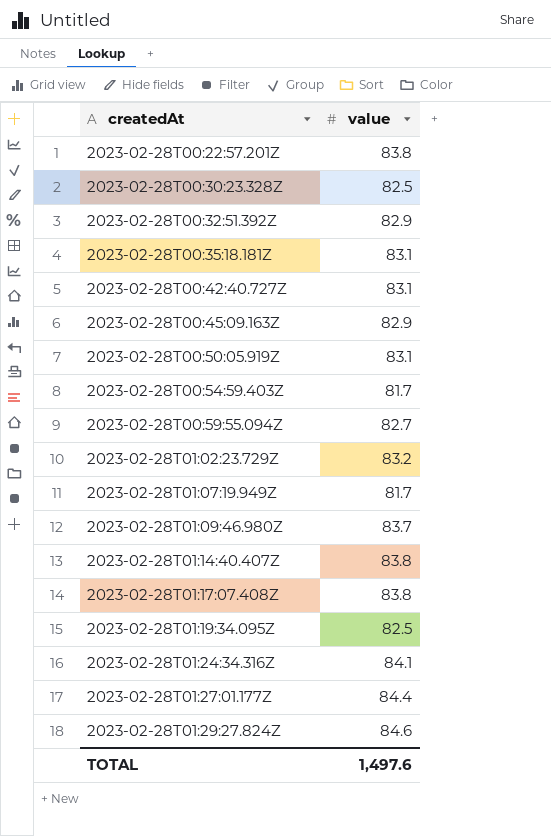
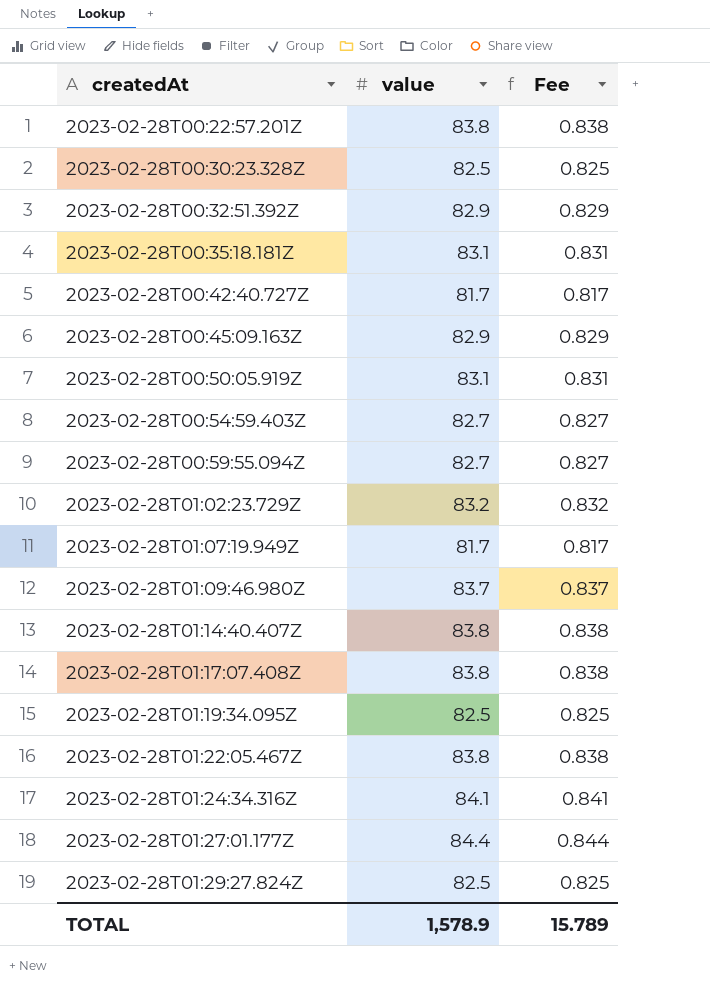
column Fee | formula: none -> [value] * 0.01
2023-02-28T00:42:40.727Z | value: 83.1 -> 81.7
2023-02-28T00:54:59.403Z | value: 81.7 -> 82.7
row 2023-02-28T01:22:05.467Z: none -> 83.8 | 0.838
2023-02-28T01:29:27.824Z | value: 84.6 -> 82.5
TOTAL | value: 1,497.6 -> 1,578.9

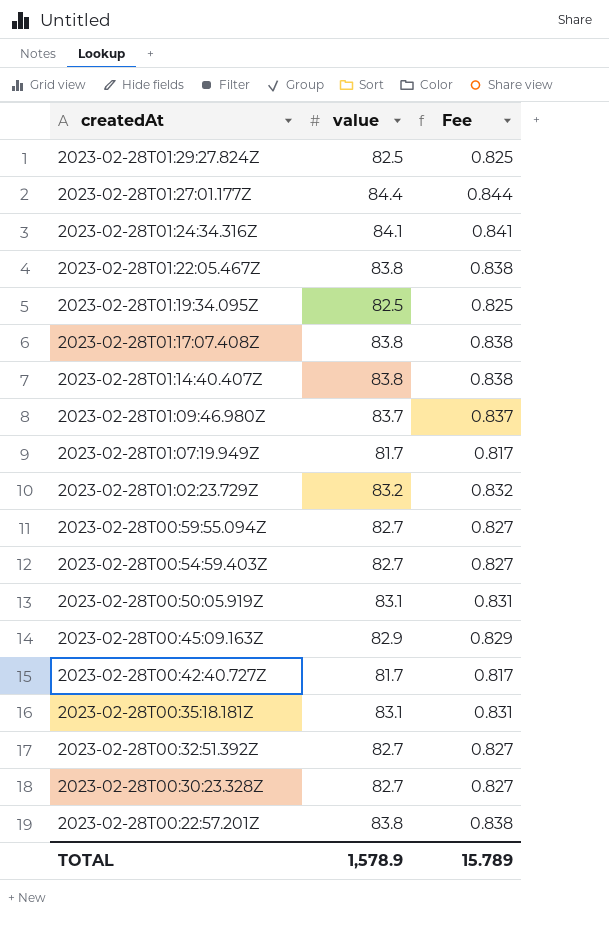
row order: createdAt ascending -> createdAt descending
2023-02-28T00:32:51.392Z | value: 82.9 -> 82.7
2023-02-28T00:32:51.392Z | Fee: 0.829 -> 0.827
2023-02-28T00:30:23.328Z | value: 82.5 -> 82.7
2023-02-28T00:30:23.328Z | Fee: 0.825 -> 0.827

